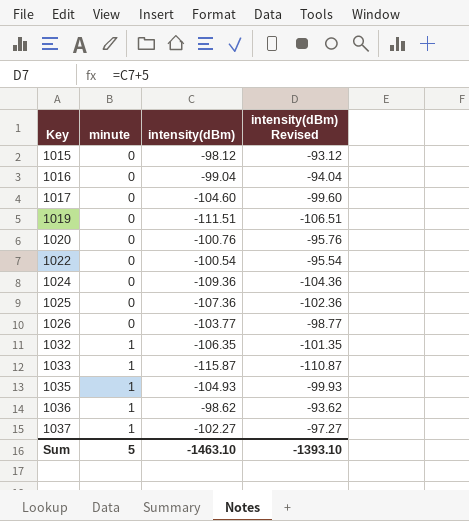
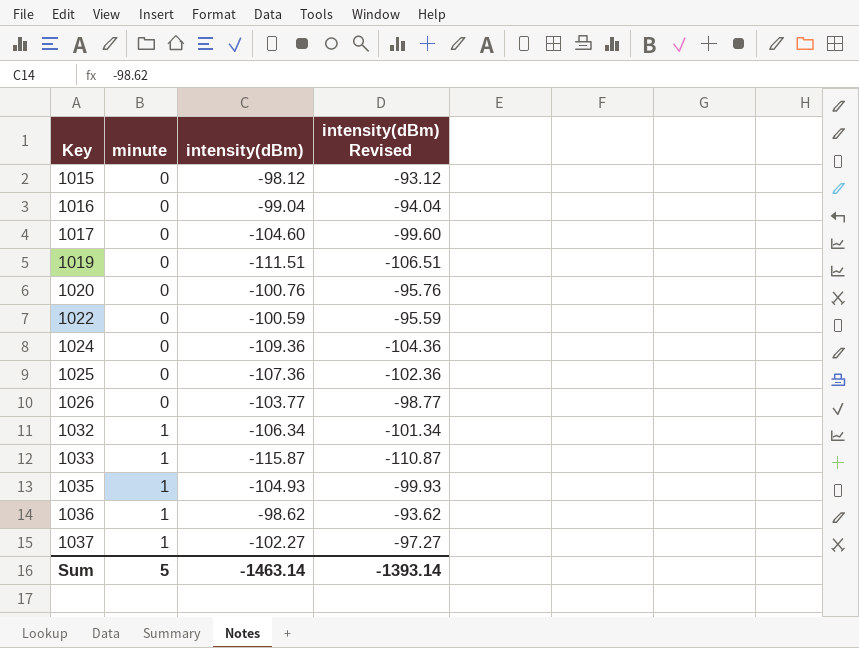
1022 | intensity(dBm): -100.54 -> -100.59
1022 | intensity(dBm) Revised: -95.54 -> -95.59
1032 | intensity(dBm): -106.35 -> -106.34
1032 | intensity(dBm) Revised: -101.35 -> -101.34
Sum | intensity(dBm): -1463.10 -> -1463.14
Sum | intensity(dBm) Revised: -1393.10 -> -1393.14

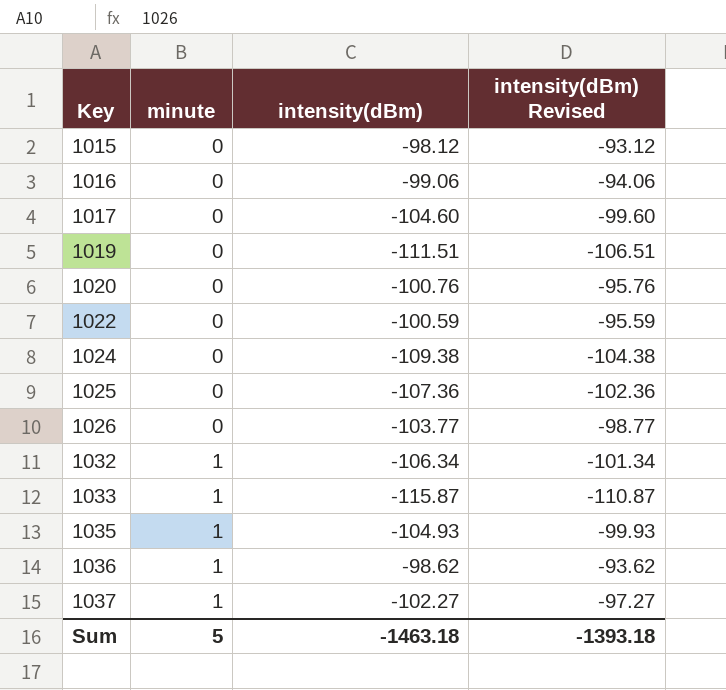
1016 | intensity(dBm): -99.04 -> -99.06
1016 | intensity(dBm) Revised: -94.04 -> -94.06
1024 | intensity(dBm): -109.36 -> -109.38
1024 | intensity(dBm) Revised: -104.36 -> -104.38
Sum | intensity(dBm): -1463.14 -> -1463.18
Sum | intensity(dBm) Revised: -1393.14 -> -1393.18

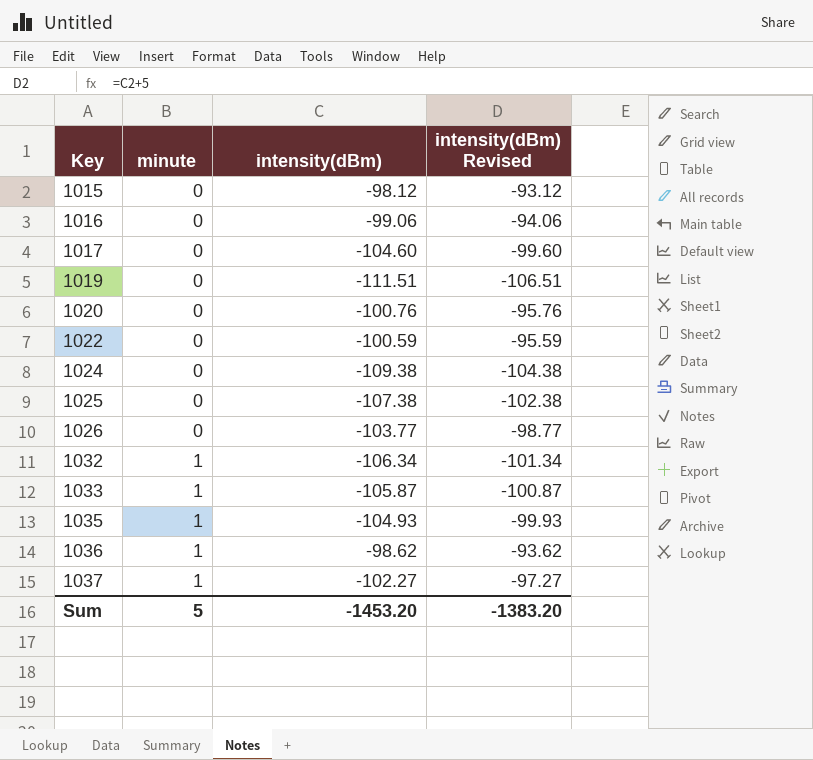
1025 | intensity(dBm): -107.36 -> -107.38
1025 | intensity(dBm) Revised: -102.36 -> -102.38
1033 | intensity(dBm): -115.87 -> -105.87
1033 | intensity(dBm) Revised: -110.87 -> -100.87
Sum | intensity(dBm): -1463.18 -> -1453.20
Sum | intensity(dBm) Revised: -1393.18 -> -1383.20

